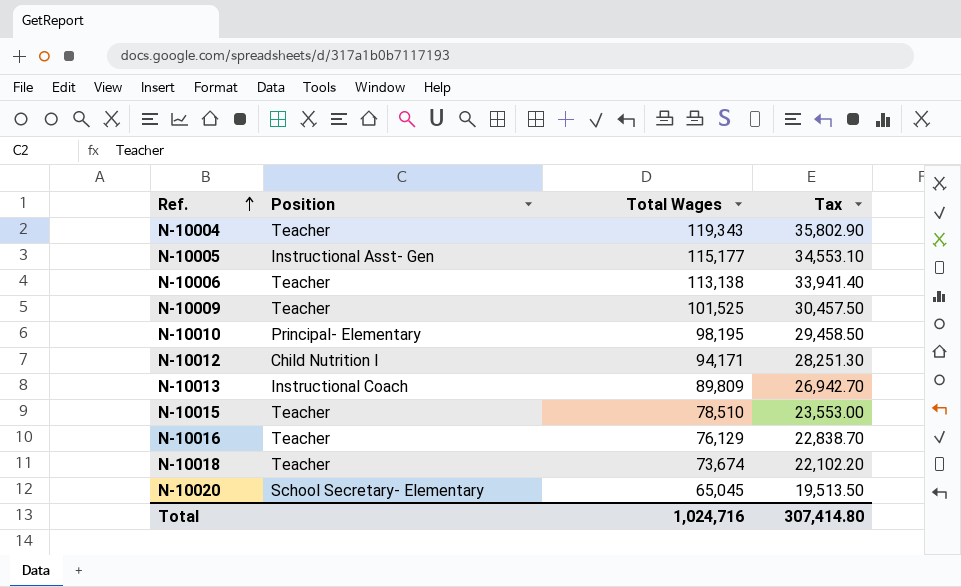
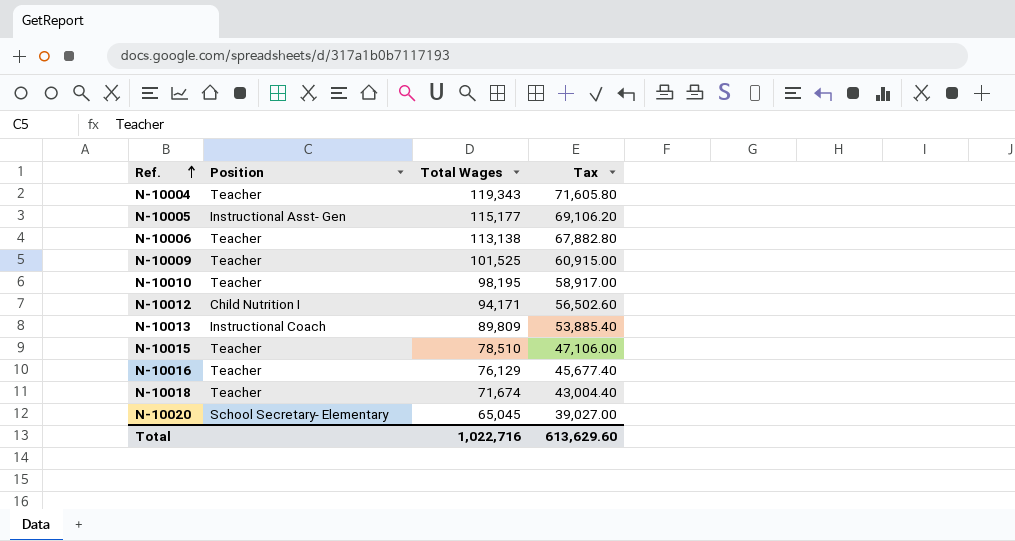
column Tax | formula: [Total Wages] * 0.3 -> [Total Wages] * 0.6
N-10010 | Position: Principal- Elementary -> Teacher
N-10018 | Total Wages: 73,674 -> 71,674
Total | Total Wages: 1,024,716 -> 1,022,716
Total | Tax: 307,414.80 -> 613,629.60

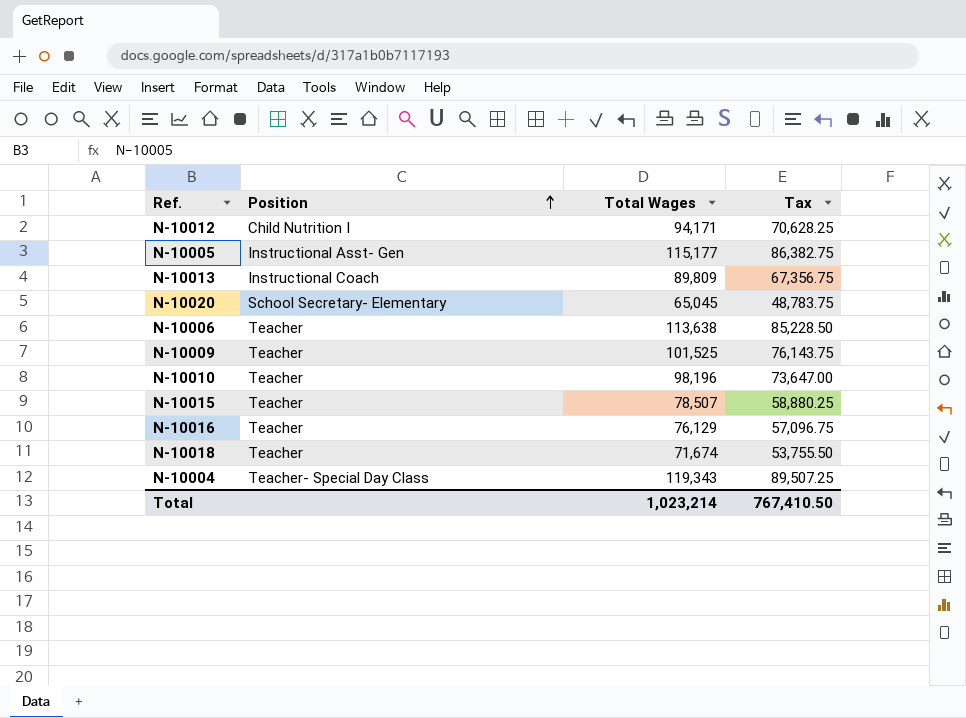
row order: Ref. ascending -> Position ascending
column Tax | formula: [Total Wages] * 0.6 -> [Total Wages] * 0.75
N-10006 | Total Wages: 113,138 -> 113,638
N-10010 | Total Wages: 98,195 -> 98,196
N-10015 | Total Wages: 78,510 -> 78,507
N-10004 | Position: Teacher -> Teacher- Special Day Class
Total | Total Wages: 1,022,716 -> 1,023,214
Total | Tax: 613,629.60 -> 767,410.50

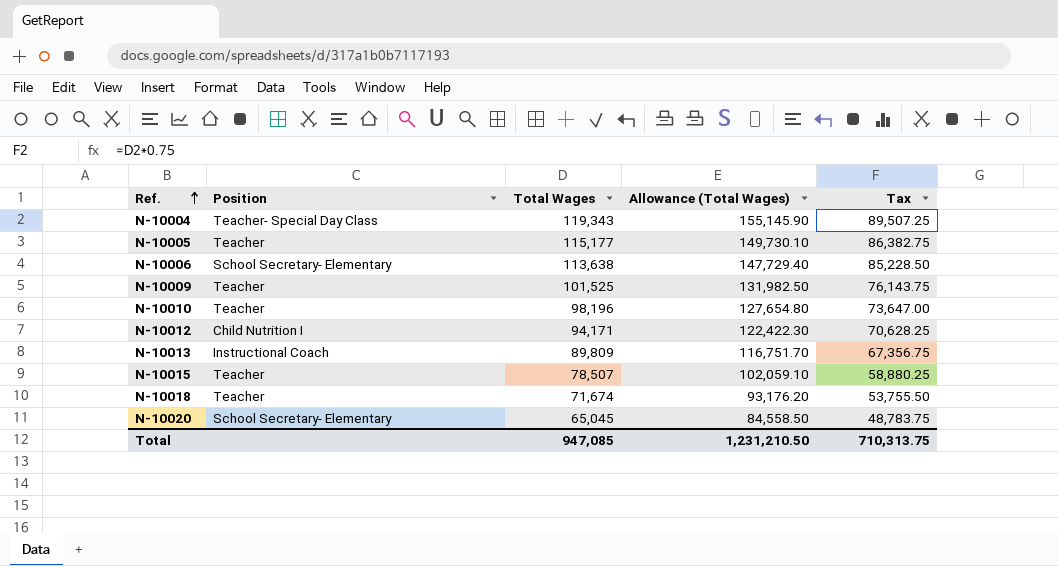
row order: Position ascending -> Ref. ascending
column Allowance (Total Wages) | formula: none -> [Total Wages] * 1.3
row N-10016: Teacher | 76,129 | 57,096.75 -> none
N-10005 | Position: Instructional Asst- Gen -> Teacher
N-10006 | Position: Teacher -> School Secretary- Elementary
Total | Total Wages: 1,023,214 -> 947,085
Total | Tax: 767,410.50 -> 710,313.75

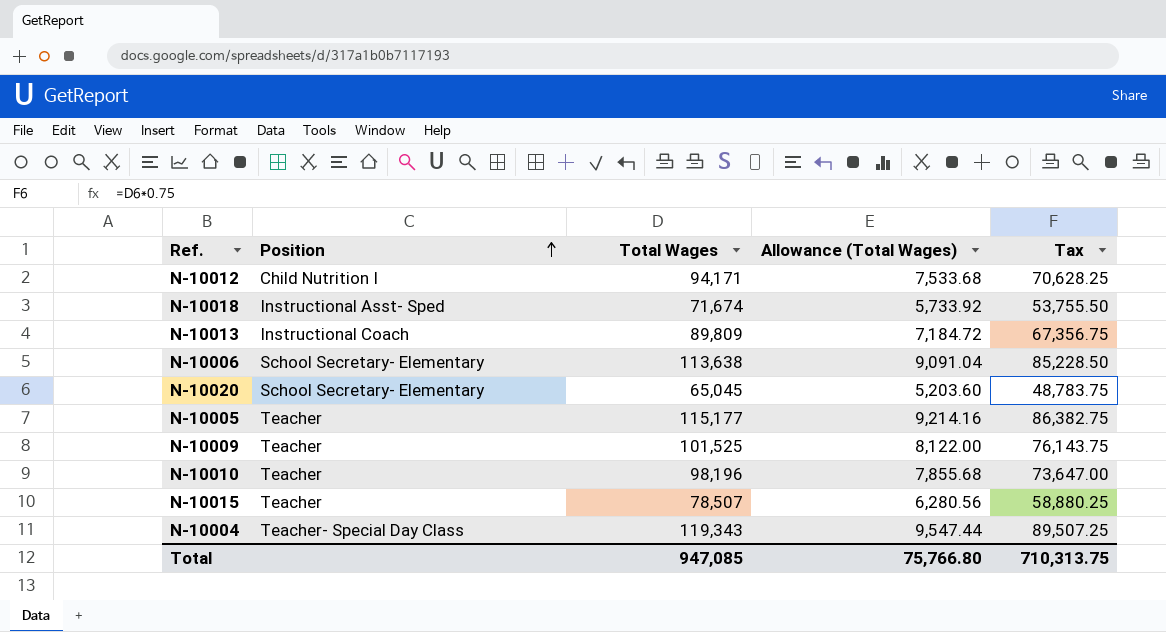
row order: Ref. ascending -> Position ascending
column Allowance (Total Wages) | formula: [Total Wages] * 1.3 -> [Total Wages] * 0.08
N-10018 | Position: Teacher -> Instructional Asst- Sped
Total | Allowance (Total Wages): 1,231,210.50 -> 75,766.80

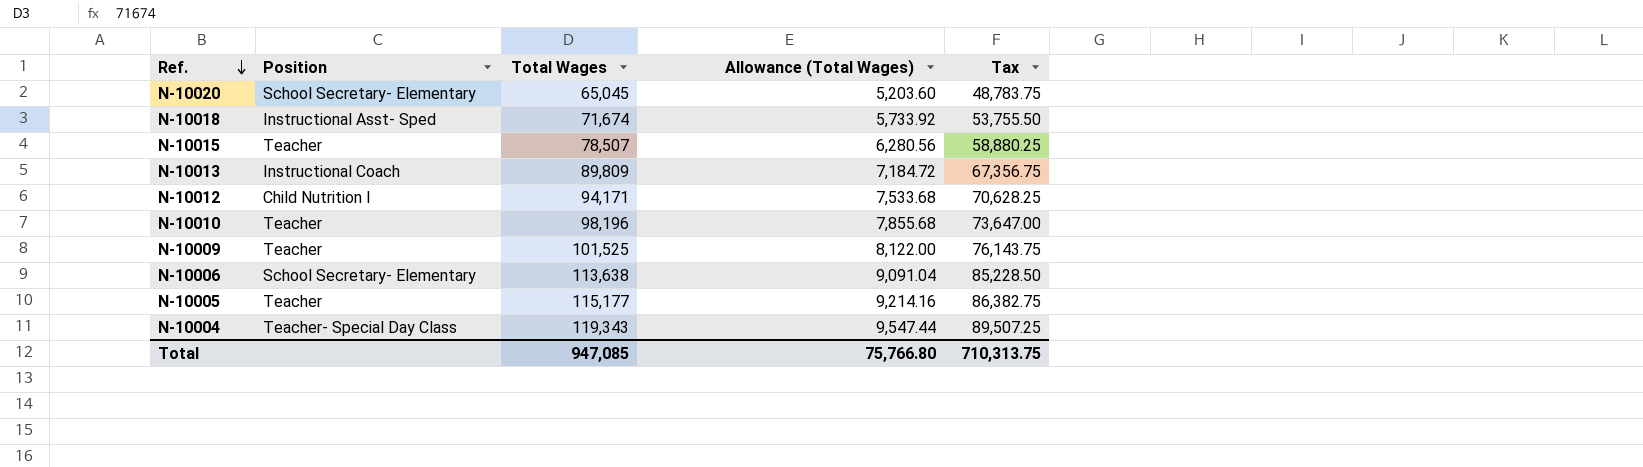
row order: Position ascending -> Ref. descending

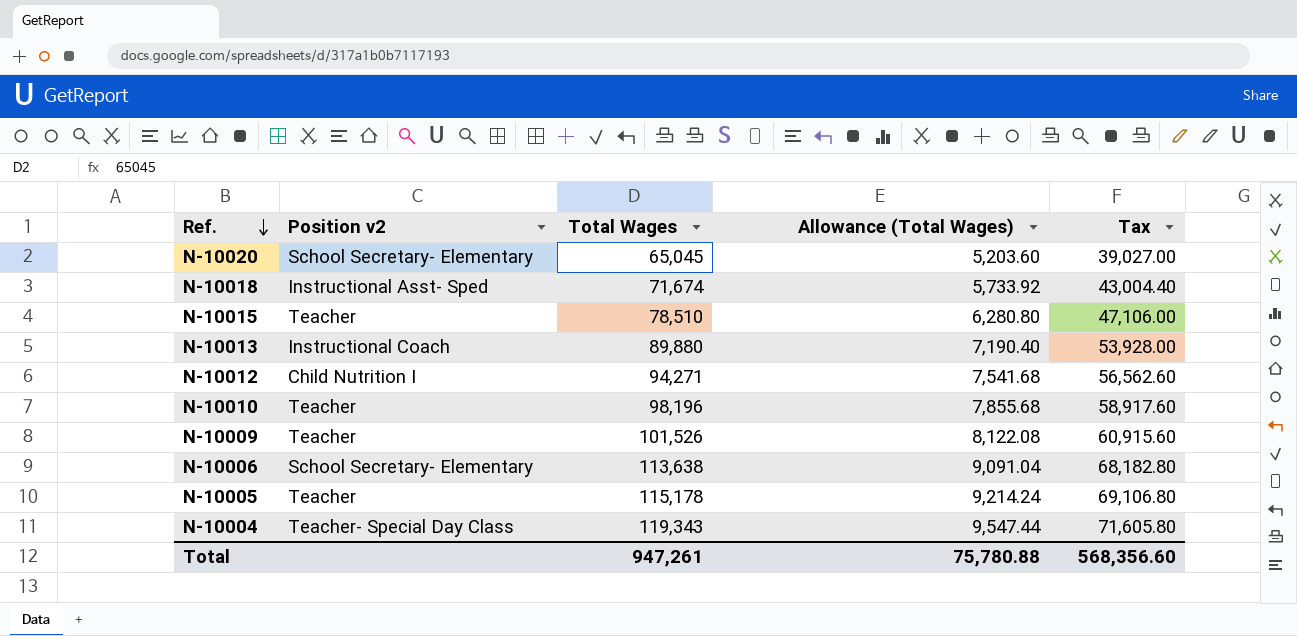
column name: Position -> Position v2
column Tax | formula: [Total Wages] * 0.75 -> [Total Wages] * 0.6
N-10015 | Total Wages: 78,507 -> 78,510
N-10015 | Allowance (Total Wages): 6,280.56 -> 6,280.80
N-10013 | Total Wages: 89,809 -> 89,880
N-10013 | Allowance (Total Wages): 7,184.72 -> 7,190.40
N-10012 | Total Wages: 94,171 -> 94,271
N-10012 | Allowance (Total Wages): 7,533.68 -> 7,541.68
N-10009 | Total Wages: 101,525 -> 101,526
N-10009 | Allowance (Total Wages): 8,122.00 -> 8,122.08
N-10005 | Total Wages: 115,177 -> 115,178
N-10005 | Allowance (Total Wages): 9,214.16 -> 9,214.24
Total | Total Wages: 947,085 -> 947,261
Total | Allowance (Total Wages): 75,766.80 -> 75,780.88
Total | Tax: 710,313.75 -> 568,356.60

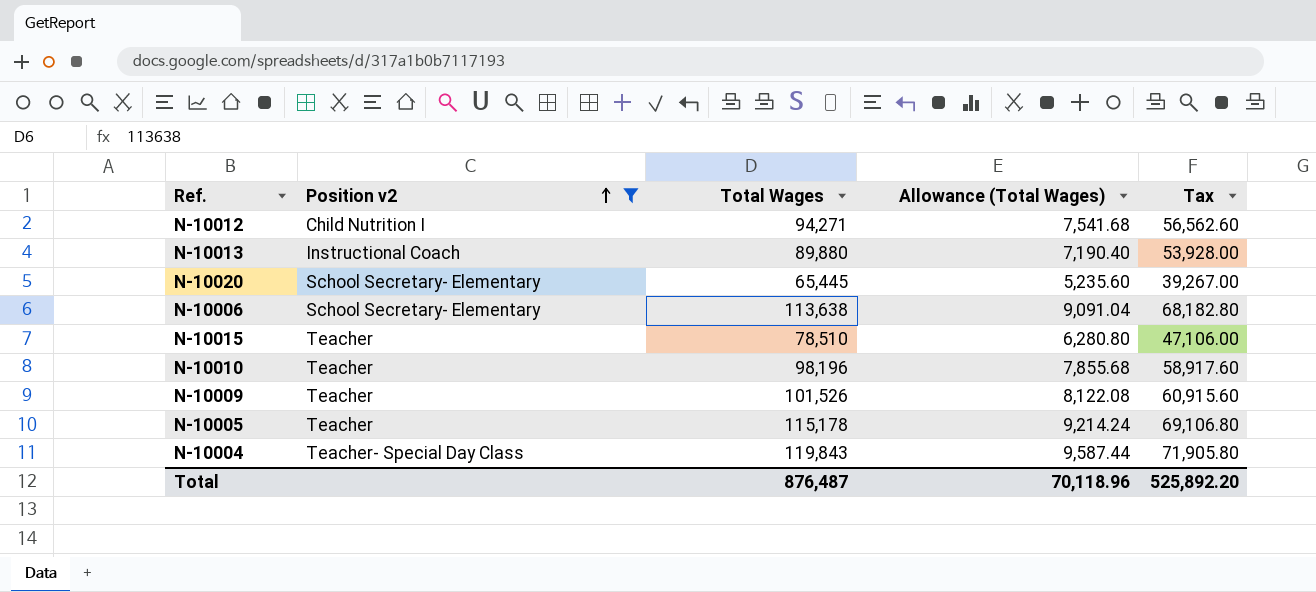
filter: none -> Position v2 != Instructional Asst- Sped
row order: Ref. descending -> Position v2 ascending
N-10020 | Total Wages: 65,045 -> 65,445
N-10020 | Allowance (Total Wages): 5,203.60 -> 5,235.60
N-10020 | Tax: 39,027.00 -> 39,267.00
N-10004 | Total Wages: 119,343 -> 119,843
N-10004 | Allowance (Total Wages): 9,547.44 -> 9,587.44
N-10004 | Tax: 71,605.80 -> 71,905.80
Total | Total Wages: 947,261 -> 876,487
Total | Allowance (Total Wages): 75,780.88 -> 70,118.96
Total | Tax: 568,356.60 -> 525,892.20

